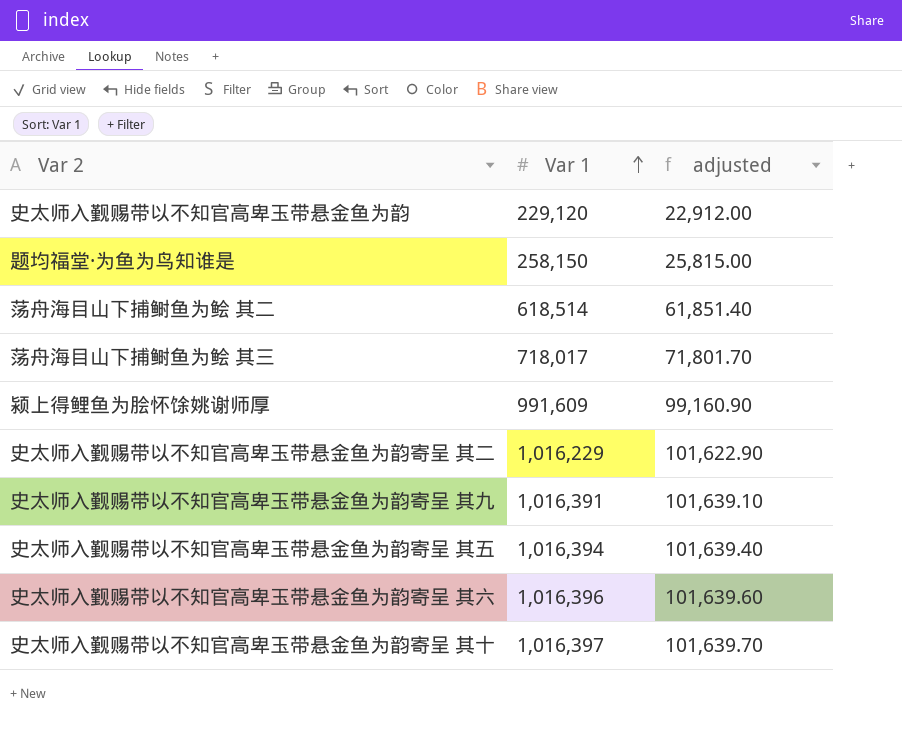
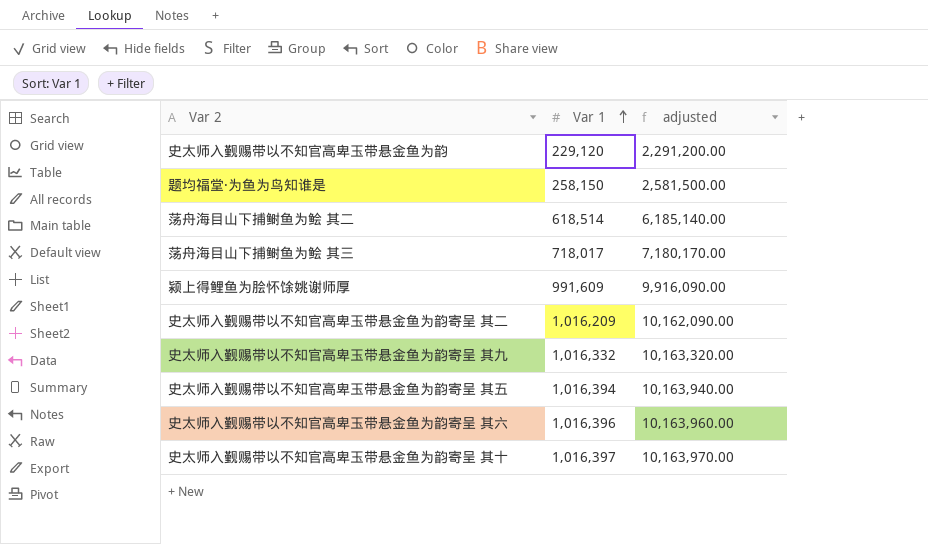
column adjusted | formula: [Var 1] * 0.1 -> [Var 1] * 10
史太师入觐赐带以不知官高卑玉带悬金鱼为韵寄呈 其二 | Var 1: 1,016,229 -> 1,016,209
史太师入觐赐带以不知官高卑玉带悬金鱼为韵寄呈 其九 | Var 1: 1,016,391 -> 1,016,332

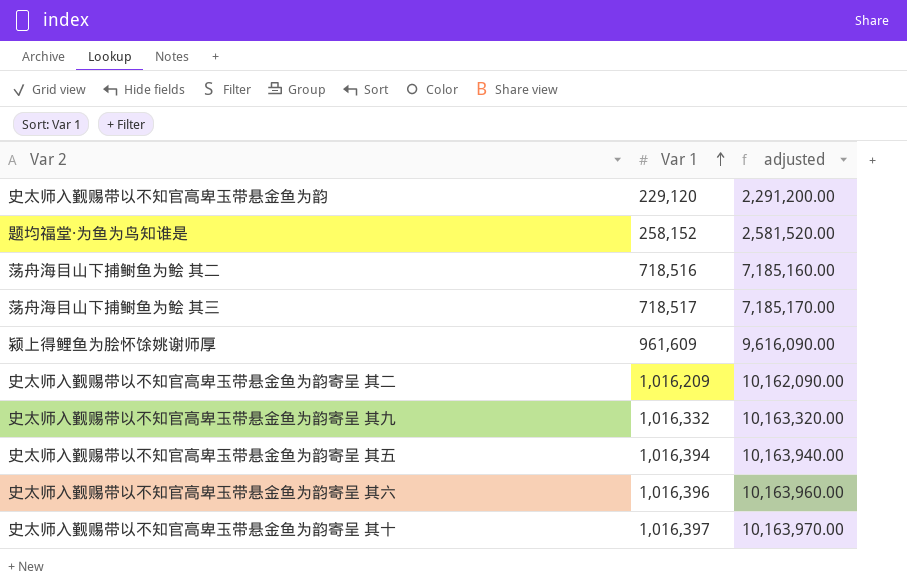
题均福堂·为鱼为鸟知谁是 | Var 1: 258,150 -> 258,152
题均福堂·为鱼为鸟知谁是 | adjusted: 2,581,500.00 -> 2,581,520.00
荡舟海目山下捕鲥鱼为鲙 其二 | Var 1: 618,514 -> 718,516
荡舟海目山下捕鲥鱼为鲙 其二 | adjusted: 6,185,140.00 -> 7,185,160.00
荡舟海目山下捕鲥鱼为鲙 其三 | Var 1: 718,017 -> 718,517
荡舟海目山下捕鲥鱼为鲙 其三 | adjusted: 7,180,170.00 -> 7,185,170.00
颍上得鲤鱼为脍怀馀姚谢师厚 | Var 1: 991,609 -> 961,609
颍上得鲤鱼为脍怀馀姚谢师厚 | adjusted: 9,916,090.00 -> 9,616,090.00

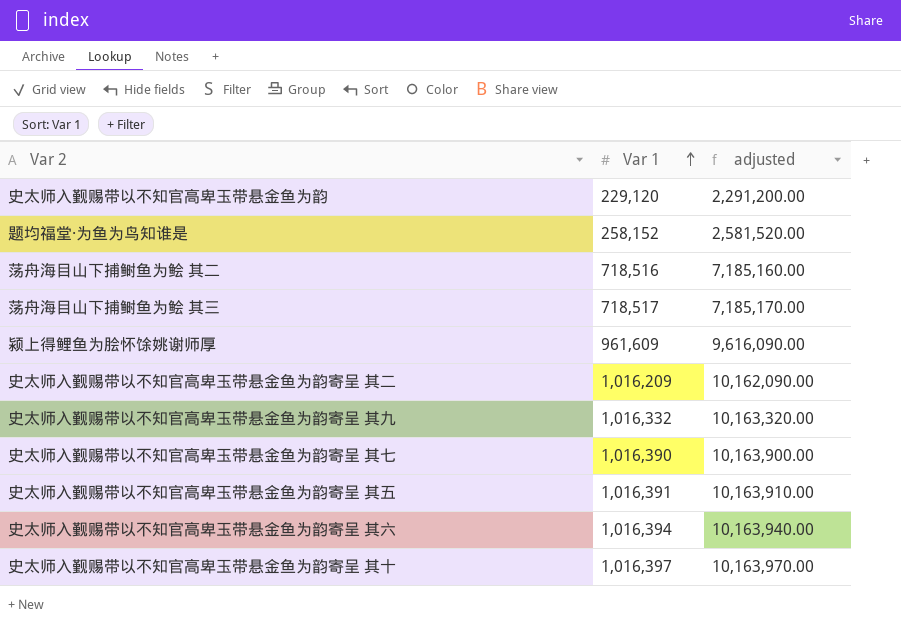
row 史太师入觐赐带以不知官高卑玉带悬金鱼为韵寄呈 其七: none -> 1,016,390 | 10,163,900.00
史太师入觐赐带以不知官高卑玉带悬金鱼为韵寄呈 其五 | Var 1: 1,016,394 -> 1,016,391
史太师入觐赐带以不知官高卑玉带悬金鱼为韵寄呈 其五 | adjusted: 10,163,940.00 -> 10,163,910.00
史太师入觐赐带以不知官高卑玉带悬金鱼为韵寄呈 其六 | Var 1: 1,016,396 -> 1,016,394
史太师入觐赐带以不知官高卑玉带悬金鱼为韵寄呈 其六 | adjusted: 10,163,960.00 -> 10,163,940.00

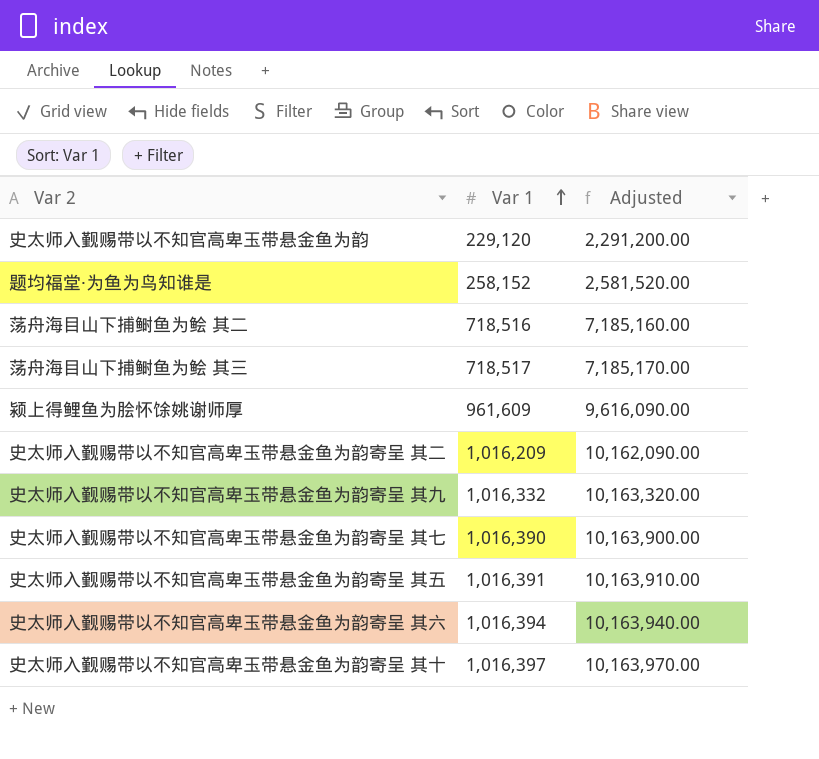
column name: adjusted -> Adjusted

